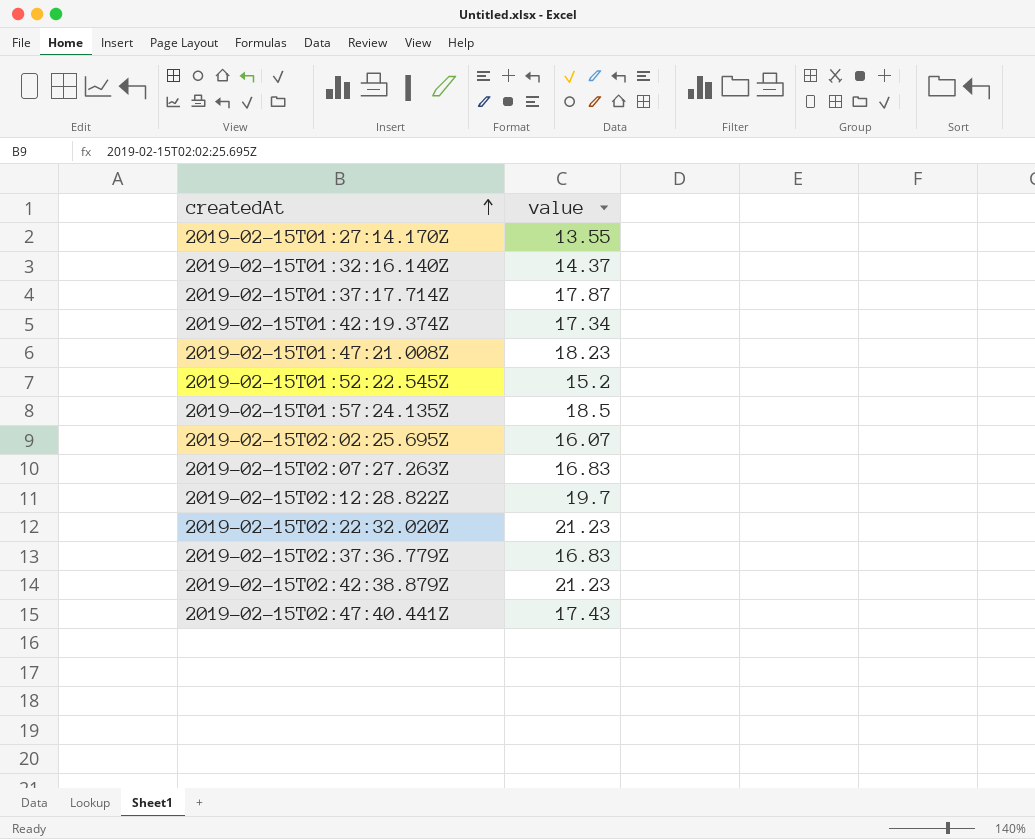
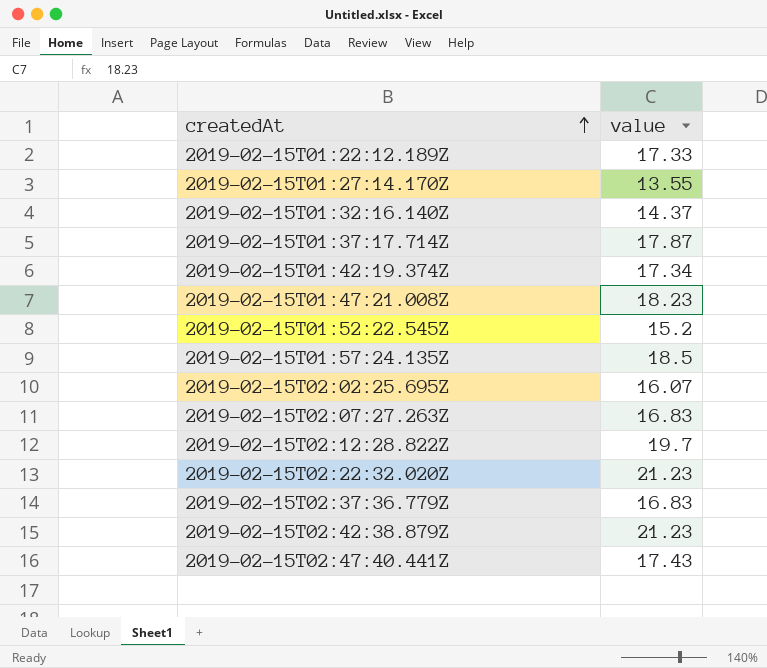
row 2019-02-15T01:22:12.189Z: none -> 17.33

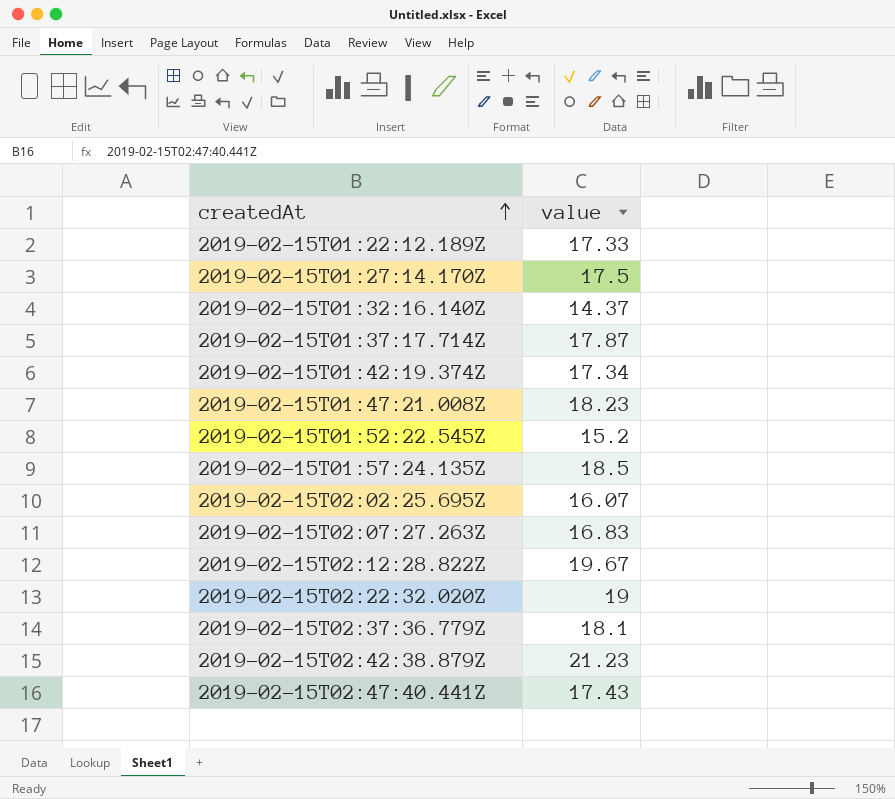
2019-02-15T01:27:14.170Z | value: 13.55 -> 17.5
2019-02-15T02:12:28.822Z | value: 19.7 -> 19.67
2019-02-15T02:22:32.020Z | value: 21.23 -> 19
2019-02-15T02:37:36.779Z | value: 16.83 -> 18.1

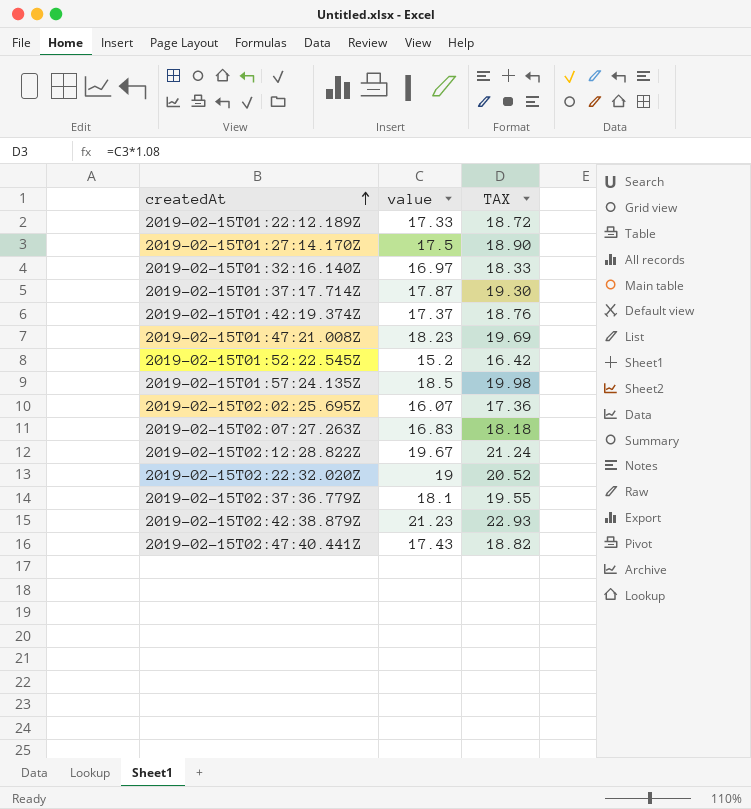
column TAX | formula: none -> [value] * 1.08
2019-02-15T01:32:16.140Z | value: 14.37 -> 16.97
2019-02-15T01:42:19.374Z | value: 17.34 -> 17.37

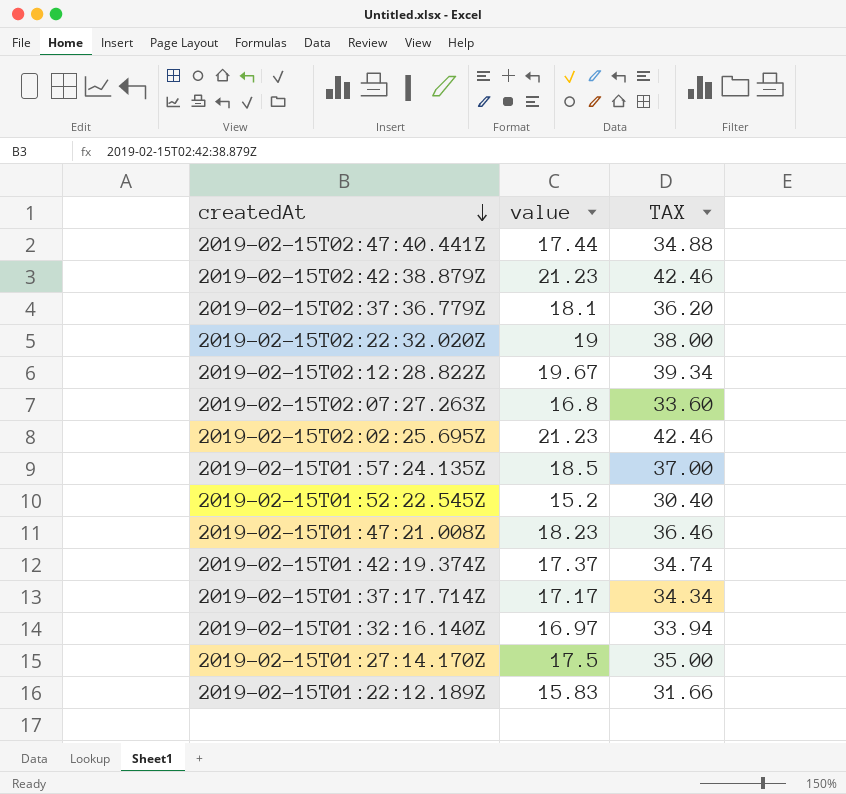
row order: createdAt ascending -> createdAt descending
column TAX | formula: [value] * 1.08 -> [value] * 2
2019-02-15T02:47:40.441Z | value: 17.43 -> 17.44
2019-02-15T02:07:27.263Z | value: 16.83 -> 16.8
2019-02-15T02:02:25.695Z | value: 16.07 -> 21.23
2019-02-15T01:37:17.714Z | value: 17.87 -> 17.17
2019-02-15T01:22:12.189Z | value: 17.33 -> 15.83

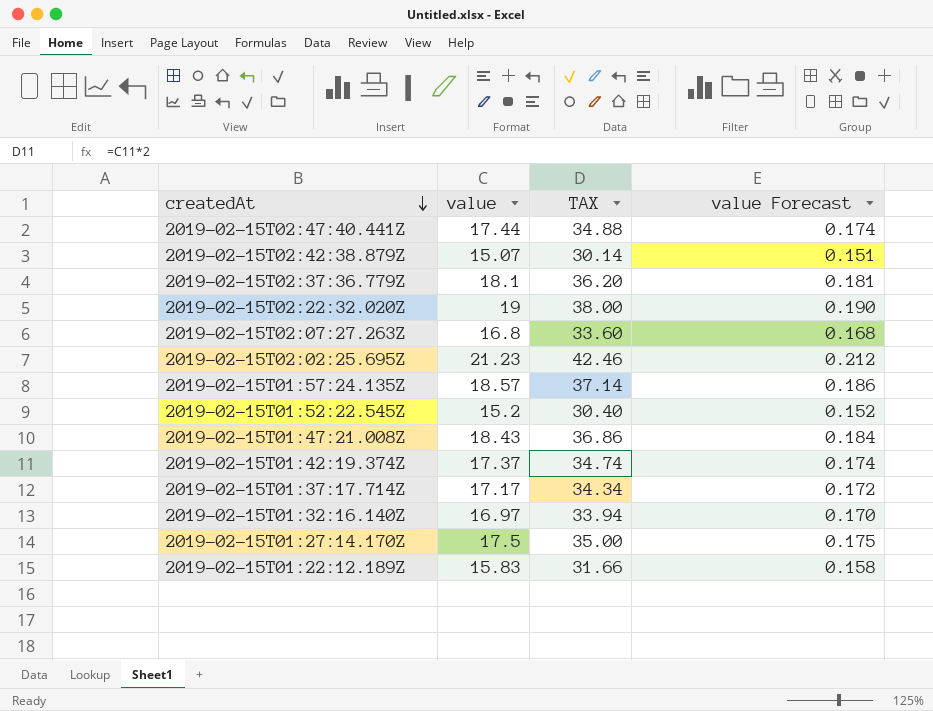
column value Forecast | formula: none -> [value] * 0.01
row 2019-02-15T02:12:28.822Z: 19.67 | 39.34 -> none
2019-02-15T02:42:38.879Z | value: 21.23 -> 15.07
2019-02-15T02:42:38.879Z | TAX: 42.46 -> 30.14
2019-02-15T01:57:24.135Z | value: 18.5 -> 18.57
2019-02-15T01:57:24.135Z | TAX: 37.00 -> 37.14
2019-02-15T01:47:21.008Z | value: 18.23 -> 18.43
2019-02-15T01:47:21.008Z | TAX: 36.46 -> 36.86

